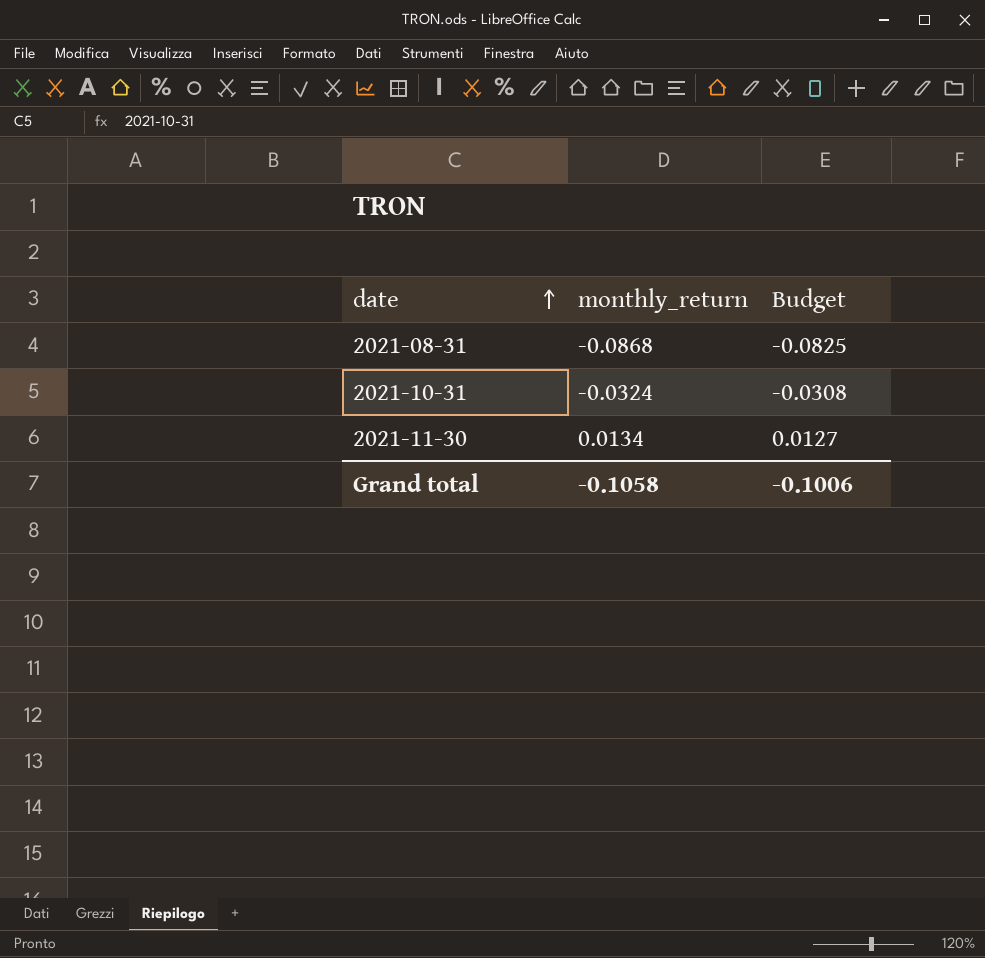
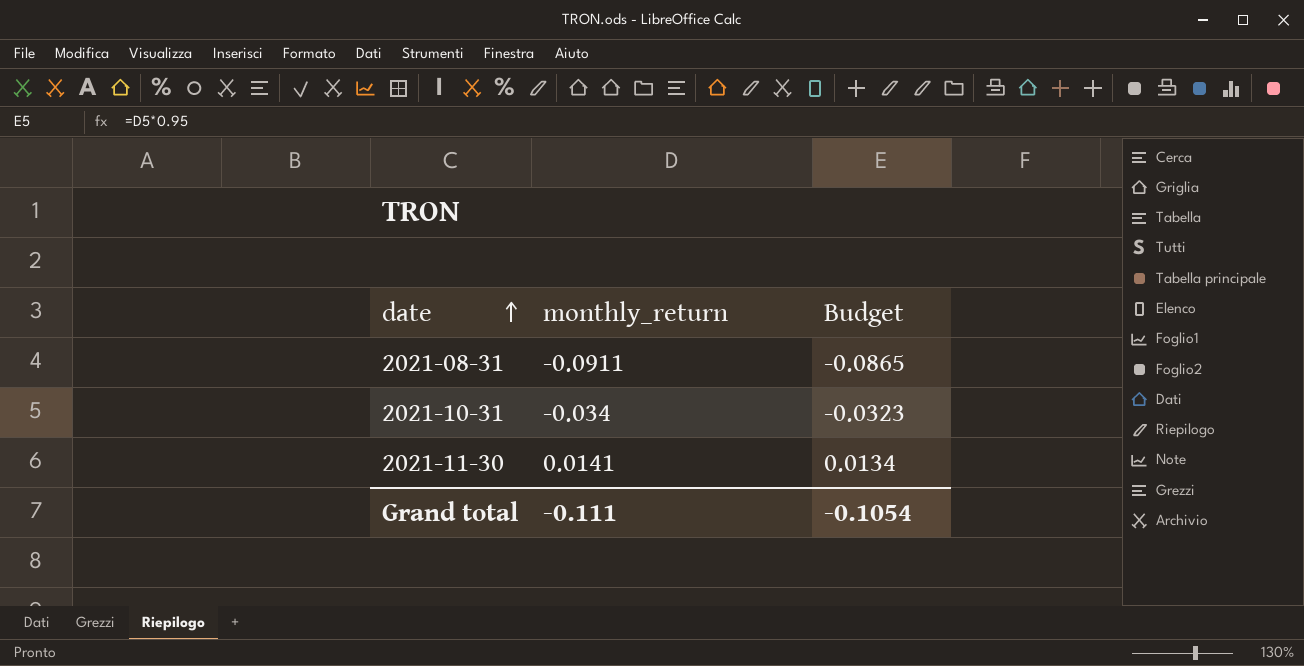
2021-08-31 | monthly_return: -0.0868 -> -0.0911
2021-08-31 | Budget: -0.0825 -> -0.0865
2021-10-31 | monthly_return: -0.0324 -> -0.034
2021-10-31 | Budget: -0.0308 -> -0.0323
2021-11-30 | monthly_return: 0.0134 -> 0.0141
2021-11-30 | Budget: 0.0127 -> 0.0134
Grand total | monthly_return: -0.1058 -> -0.111
Grand total | Budget: -0.1006 -> -0.1054

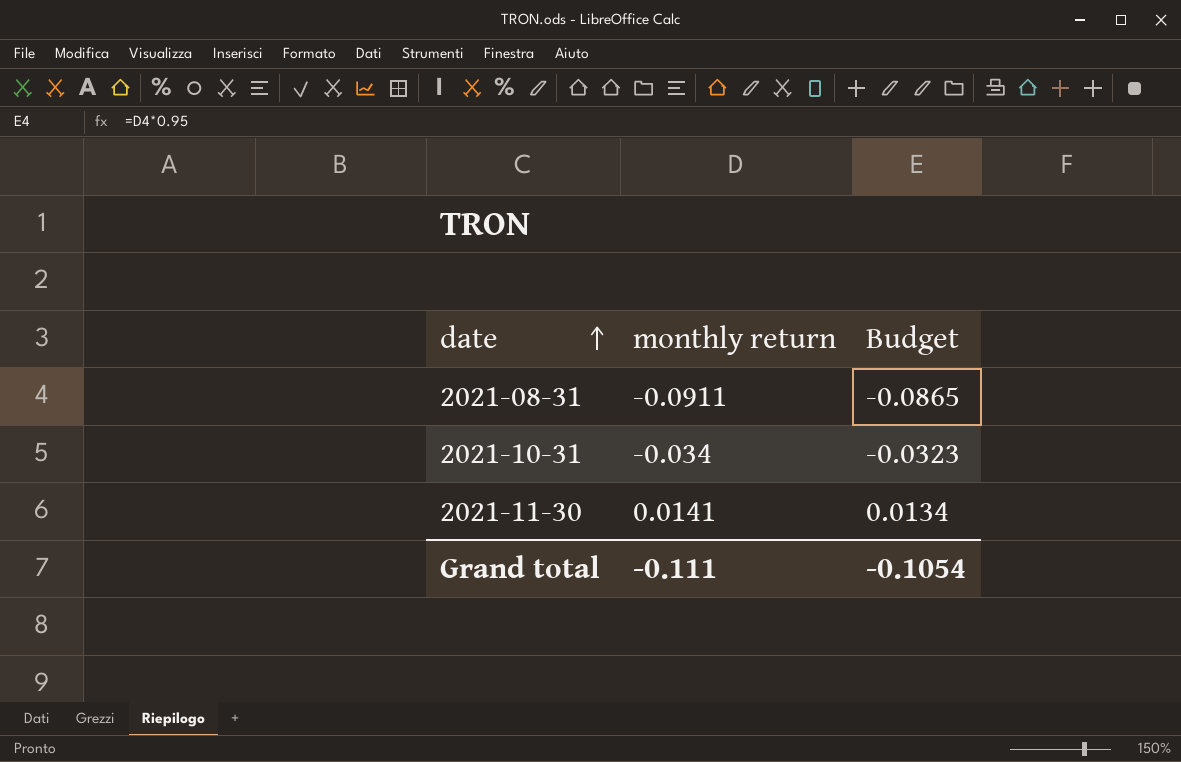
column name: monthly_return -> monthly return

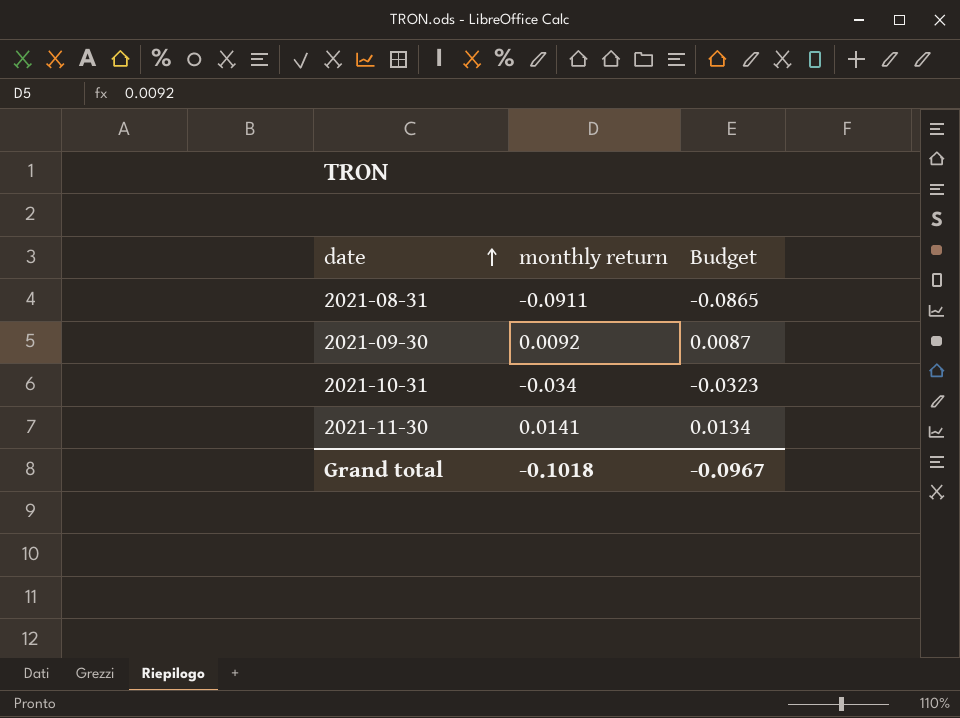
row 2021-09-30: none -> 0.0092 | 0.0087
Grand total | monthly return: -0.111 -> -0.1018
Grand total | Budget: -0.1054 -> -0.0967

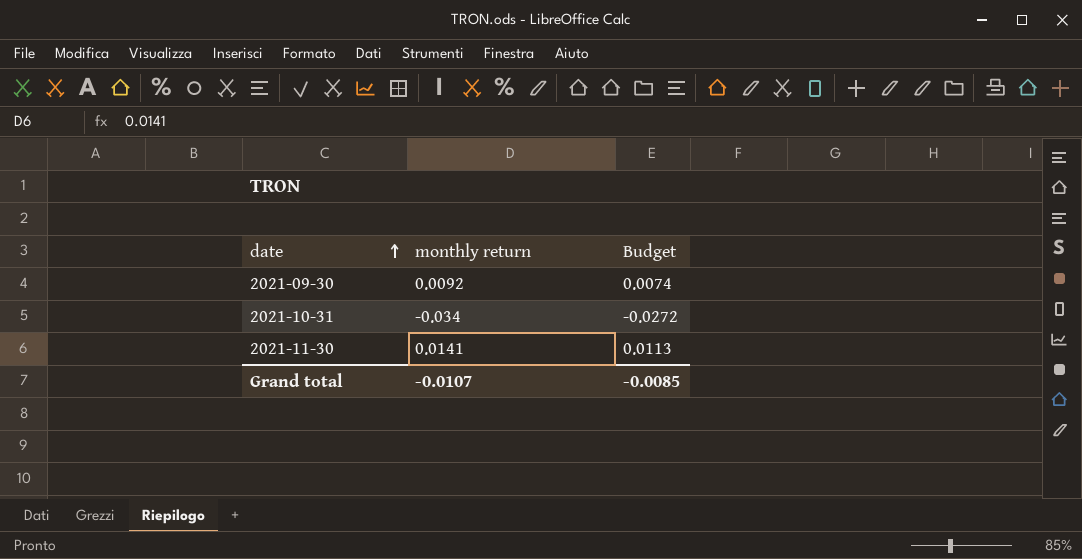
column Budget | formula: [monthly return] * 0.95 -> [monthly return] * 0.8
row 2021-08-31: -0.0911 | -0.0865 -> none
Grand total | monthly return: -0.1018 -> -0.0107
Grand total | Budget: -0.0967 -> -0.0085

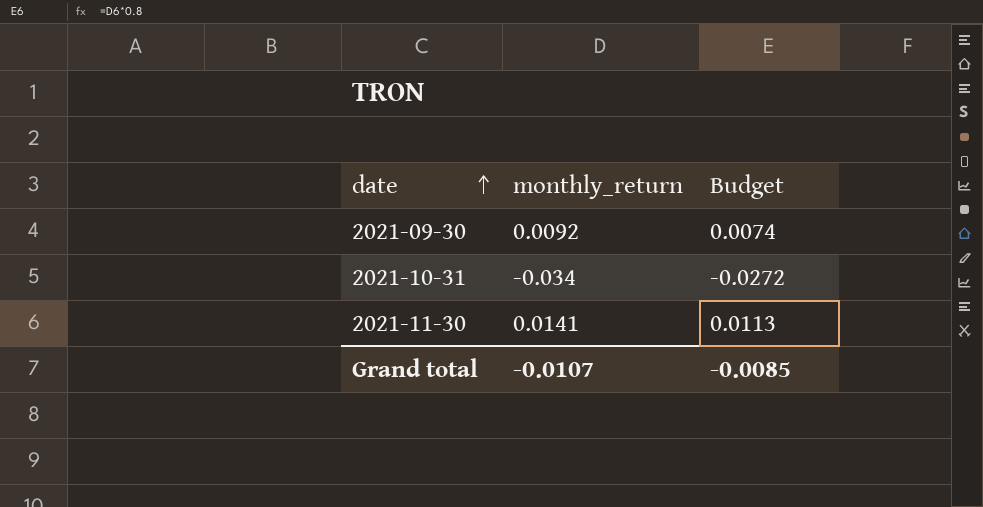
column name: monthly return -> monthly_return

